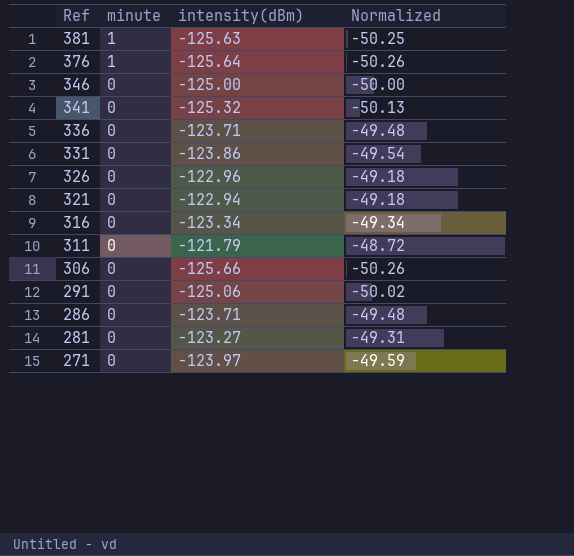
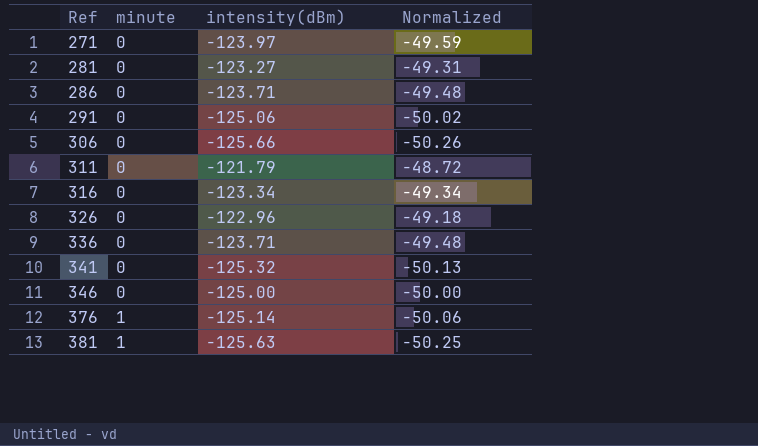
row order: Ref descending -> Ref ascending
row 331: 0 | -123.86 | -49.54 -> none
row 321: 0 | -122.94 | -49.18 -> none
376 | intensity(dBm): -125.64 -> -125.14
376 | Normalized: -50.26 -> -50.06

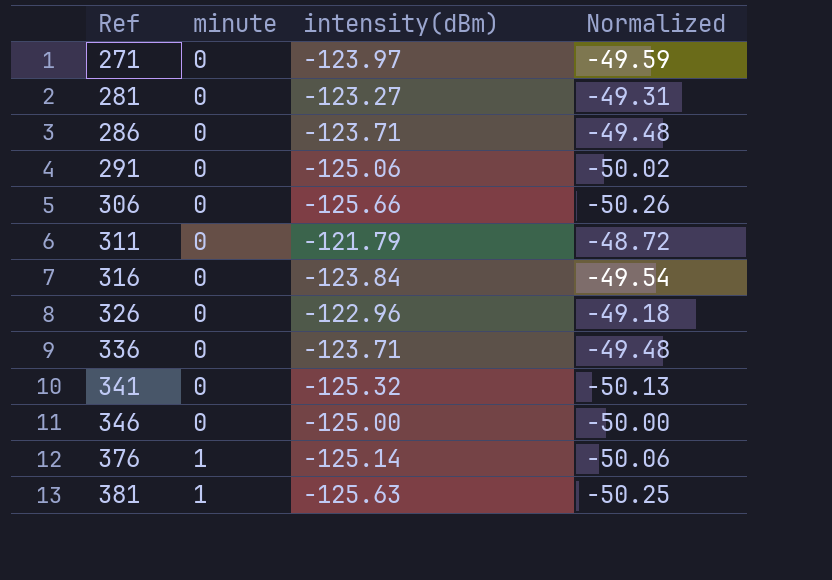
316 | intensity(dBm): -123.34 -> -123.84
316 | Normalized: -49.34 -> -49.54

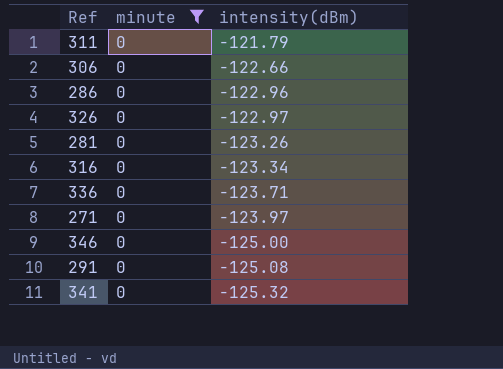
filter: none -> minute = 0
row order: Ref ascending -> intensity(dBm) descending
column Normalized | formula: [intensity(dBm)] * 0.4 -> none
306 | intensity(dBm): -125.66 -> -122.66
286 | intensity(dBm): -123.71 -> -122.96
326 | intensity(dBm): -122.96 -> -122.97
281 | intensity(dBm): -123.27 -> -123.26
316 | intensity(dBm): -123.84 -> -123.34
291 | intensity(dBm): -125.06 -> -125.08

